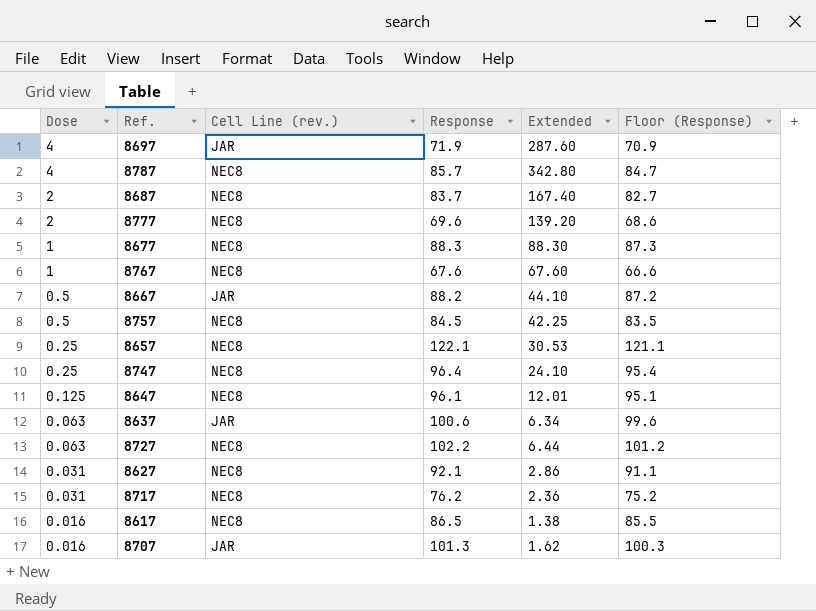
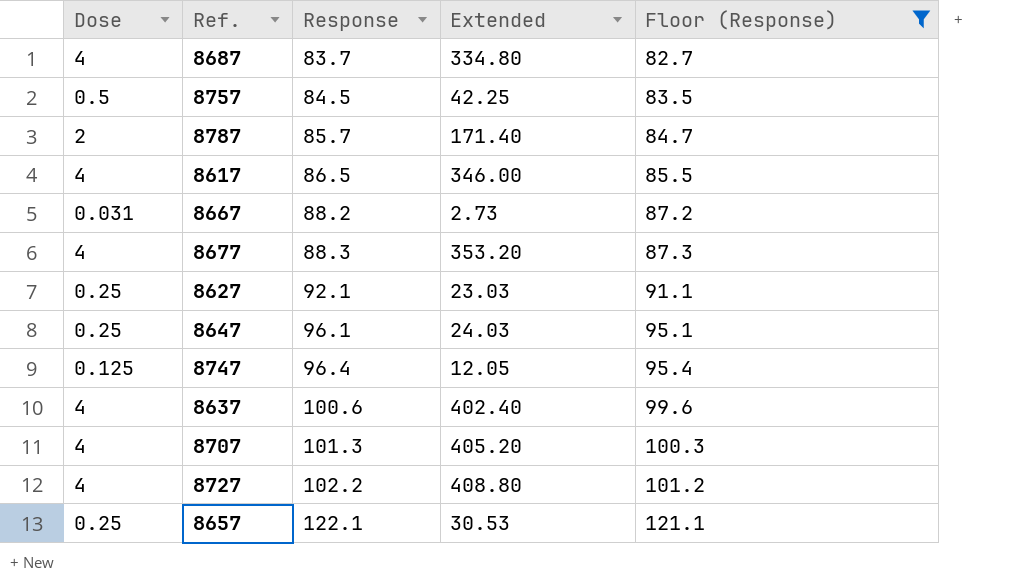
filter: none -> Floor (Response) >= 82.7
row order: Dose descending -> Response ascending
column Cell Line (rev.) | position: 3 -> none
8687 | Dose: 2 -> 4
8687 | Extended: 167.40 -> 334.80
8787 | Dose: 4 -> 2
8787 | Extended: 342.80 -> 171.40
8617 | Dose: 0.016 -> 4
8617 | Extended: 1.38 -> 346.00
8667 | Dose: 0.5 -> 0.031
8667 | Extended: 44.10 -> 2.73
8677 | Dose: 1 -> 4
8677 | Extended: 88.30 -> 353.20
8627 | Dose: 0.031 -> 0.25
8627 | Extended: 2.86 -> 23.03
8647 | Dose: 0.125 -> 0.25
8647 | Extended: 12.01 -> 24.03
8747 | Dose: 0.25 -> 0.125
8747 | Extended: 24.10 -> 12.05
8637 | Dose: 0.063 -> 4
8637 | Extended: 6.34 -> 402.40
8707 | Dose: 0.016 -> 4
8707 | Extended: 1.62 -> 405.20
8727 | Dose: 0.063 -> 4
8727 | Extended: 6.44 -> 408.80

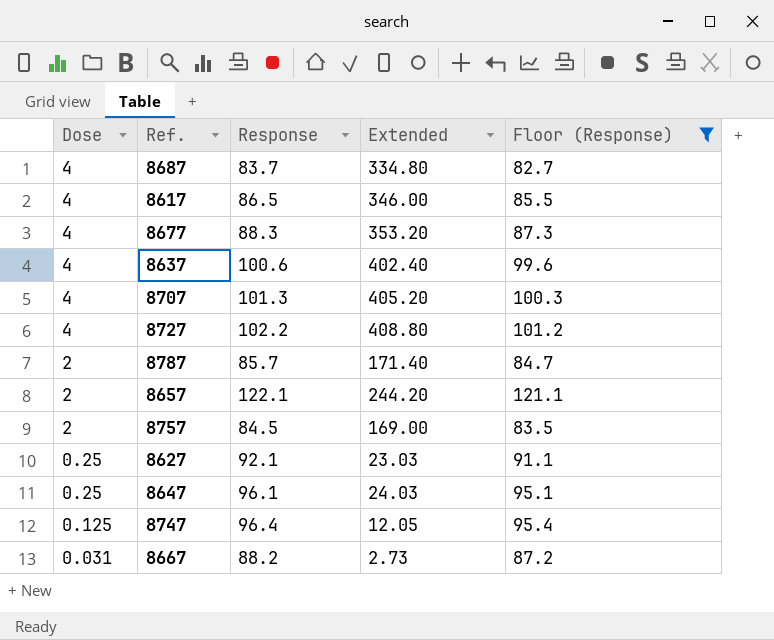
row order: Response ascending -> Dose descending
8657 | Dose: 0.25 -> 2
8657 | Extended: 30.53 -> 244.20
8757 | Dose: 0.5 -> 2
8757 | Extended: 42.25 -> 169.00

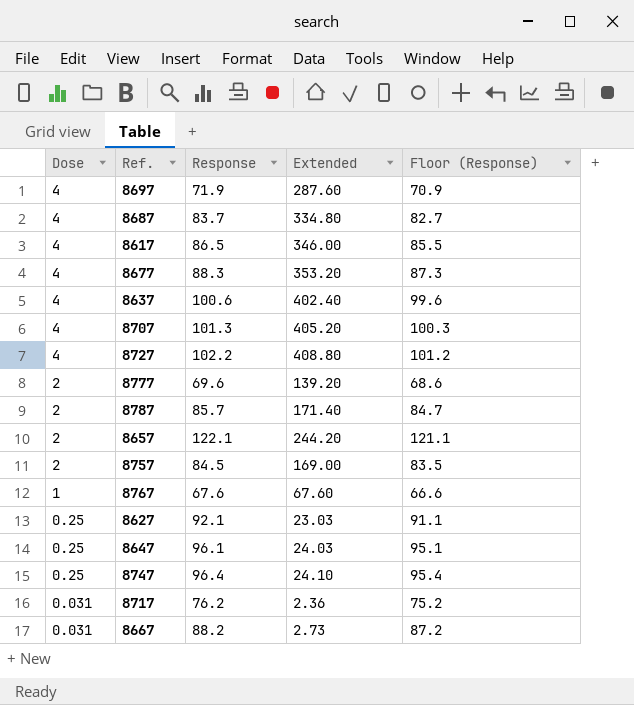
filter: Floor (Response) >= 82.7 -> none
8747 | Dose: 0.125 -> 0.25
8747 | Extended: 12.05 -> 24.10

